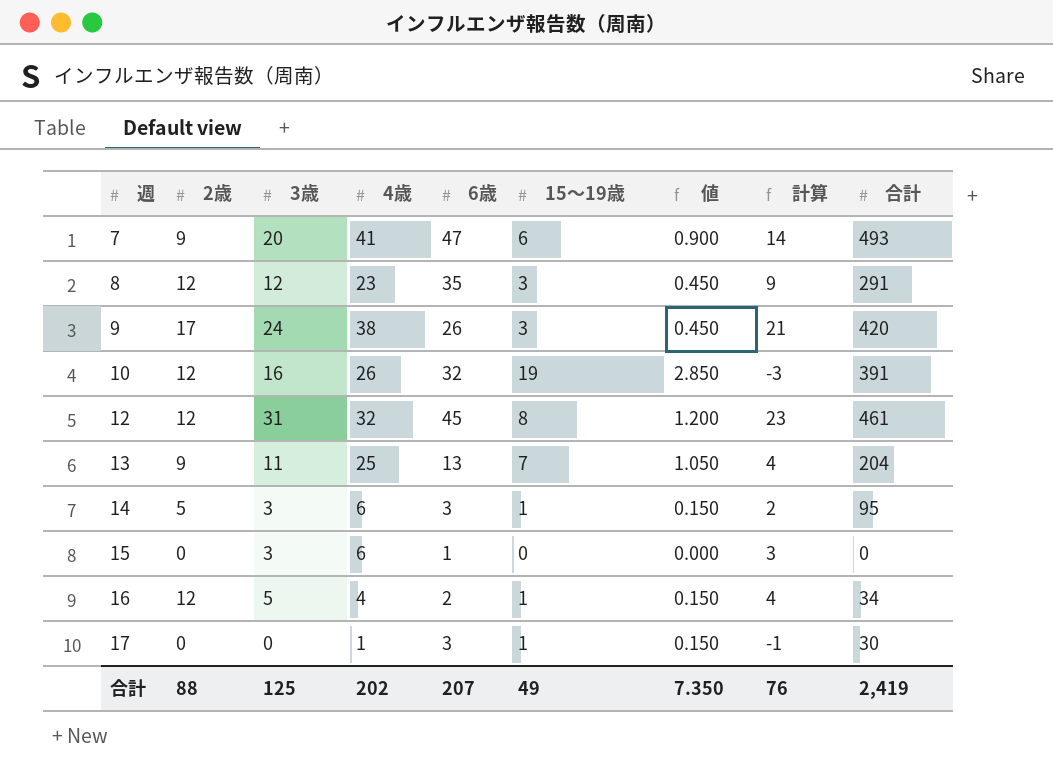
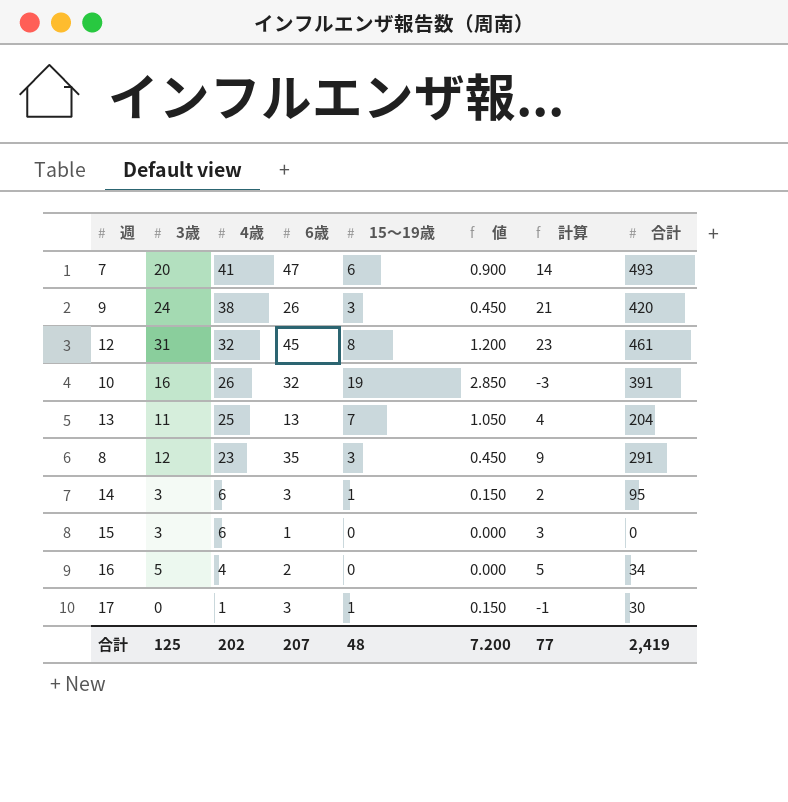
row order: 週 ascending -> 4歳 descending
column 2歳 | position: 2 -> none
16 | 15～19歳: 1 -> 0
16 | 値: 0.150 -> 0.000
16 | 計算: 4 -> 5
合計 | 15～19歳: 49 -> 48
合計 | 値: 7.350 -> 7.200
合計 | 計算: 76 -> 77

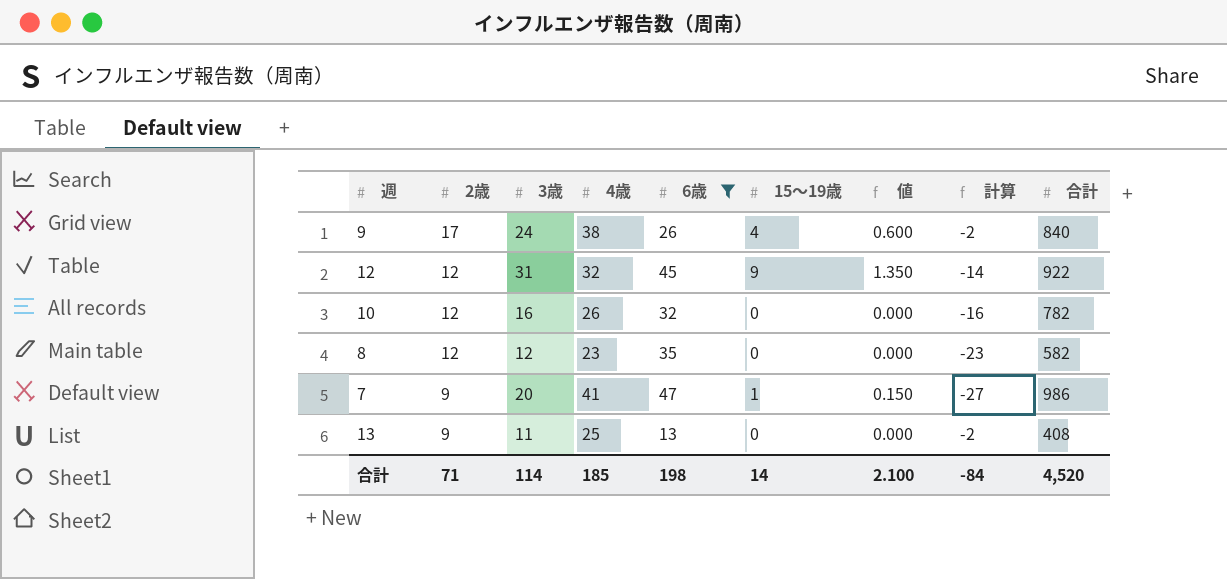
filter: none -> 6歳 >= 13
row order: 4歳 descending -> 2歳 descending
column 2歳 | position: none -> 2
column 計算 | formula: [3歳] - [15～19歳] -> [3歳] - [6歳]
9 | 15～19歳: 3 -> 4
9 | 値: 0.450 -> 0.600
9 | 合計: 420 -> 840
12 | 15～19歳: 8 -> 9
12 | 値: 1.200 -> 1.350
12 | 合計: 461 -> 922
10 | 15～19歳: 19 -> 0
10 | 値: 2.850 -> 0.000
10 | 合計: 391 -> 782
8 | 15～19歳: 3 -> 0
8 | 値: 0.450 -> 0.000
8 | 合計: 291 -> 582
7 | 15～19歳: 6 -> 1
7 | 値: 0.900 -> 0.150
7 | 合計: 493 -> 986
13 | 15～19歳: 7 -> 0
13 | 値: 1.050 -> 0.000
13 | 合計: 204 -> 408
合計 | 3歳: 125 -> 114
合計 | 4歳: 202 -> 185
合計 | 6歳: 207 -> 198
合計 | 15～19歳: 48 -> 14
合計 | 値: 7.200 -> 2.100
合計 | 計算: 77 -> -84
合計 | 合計: 2,419 -> 4,520

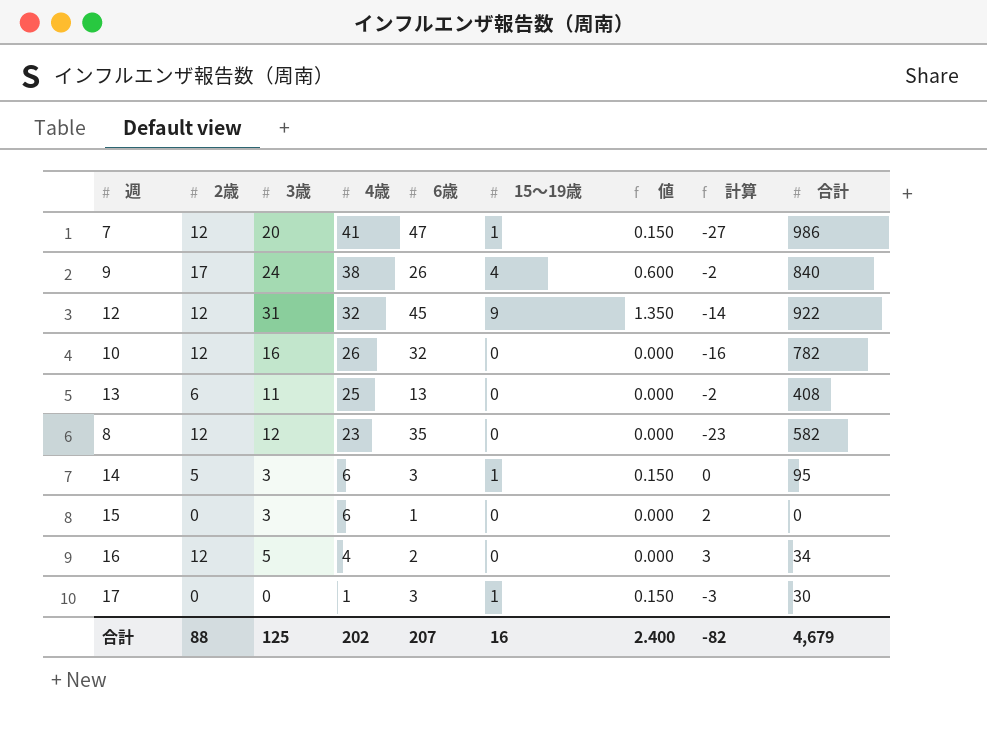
filter: 6歳 >= 13 -> none
row order: 2歳 descending -> 4歳 descending
7 | 2歳: 9 -> 12
13 | 2歳: 9 -> 6
合計 | 2歳: 71 -> 88
合計 | 3歳: 114 -> 125
合計 | 4歳: 185 -> 202
合計 | 6歳: 198 -> 207
合計 | 15～19歳: 14 -> 16
合計 | 値: 2.100 -> 2.400
合計 | 計算: -84 -> -82
合計 | 合計: 4,520 -> 4,679

